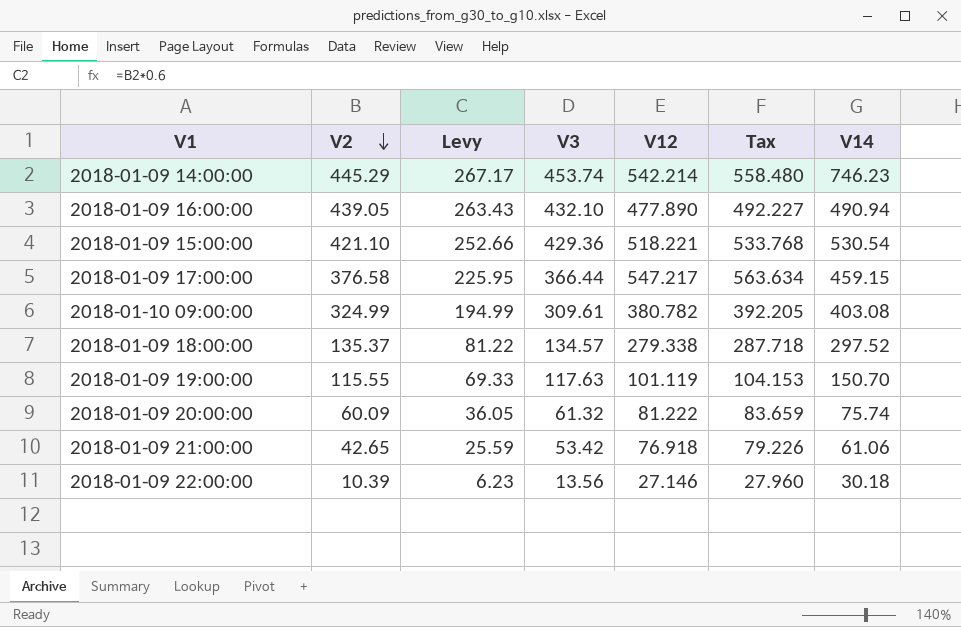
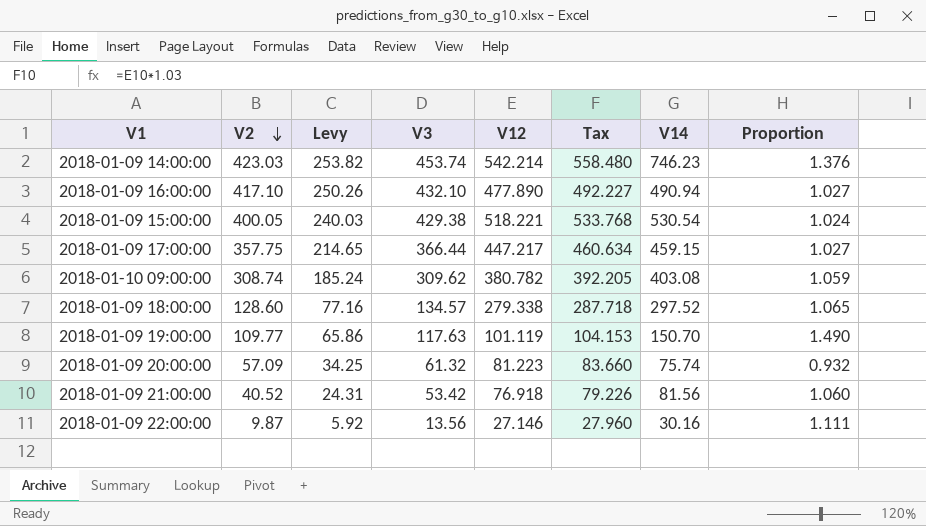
column Proportion | formula: none -> [V14] / [V12]
2018-01-09 14:00:00 | V2: 445.29 -> 423.03
2018-01-09 14:00:00 | Levy: 267.17 -> 253.82
2018-01-09 16:00:00 | V2: 439.05 -> 417.10
2018-01-09 16:00:00 | Levy: 263.43 -> 250.26
2018-01-09 15:00:00 | V2: 421.10 -> 400.05
2018-01-09 15:00:00 | Levy: 252.66 -> 240.03
2018-01-09 15:00:00 | V3: 429.36 -> 429.38
2018-01-09 17:00:00 | V2: 376.58 -> 357.75
2018-01-09 17:00:00 | Levy: 225.95 -> 214.65
2018-01-09 17:00:00 | V12: 547.217 -> 447.217
2018-01-09 17:00:00 | Tax: 563.634 -> 460.634
2018-01-10 09:00:00 | V2: 324.99 -> 308.74
2018-01-10 09:00:00 | Levy: 194.99 -> 185.24
2018-01-10 09:00:00 | V3: 309.61 -> 309.62
2018-01-09 18:00:00 | V2: 135.37 -> 128.60
2018-01-09 18:00:00 | Levy: 81.22 -> 77.16
2018-01-09 19:00:00 | V2: 115.55 -> 109.77
2018-01-09 19:00:00 | Levy: 69.33 -> 65.86
2018-01-09 20:00:00 | V2: 60.09 -> 57.09
2018-01-09 20:00:00 | Levy: 36.05 -> 34.25
2018-01-09 20:00:00 | V12: 81.222 -> 81.223
2018-01-09 20:00:00 | Tax: 83.659 -> 83.660
2018-01-09 21:00:00 | V2: 42.65 -> 40.52
2018-01-09 21:00:00 | Levy: 25.59 -> 24.31
2018-01-09 21:00:00 | V14: 61.06 -> 81.56
2018-01-09 22:00:00 | V2: 10.39 -> 9.87
2018-01-09 22:00:00 | Levy: 6.23 -> 5.92
2018-01-09 22:00:00 | V14: 30.18 -> 30.16

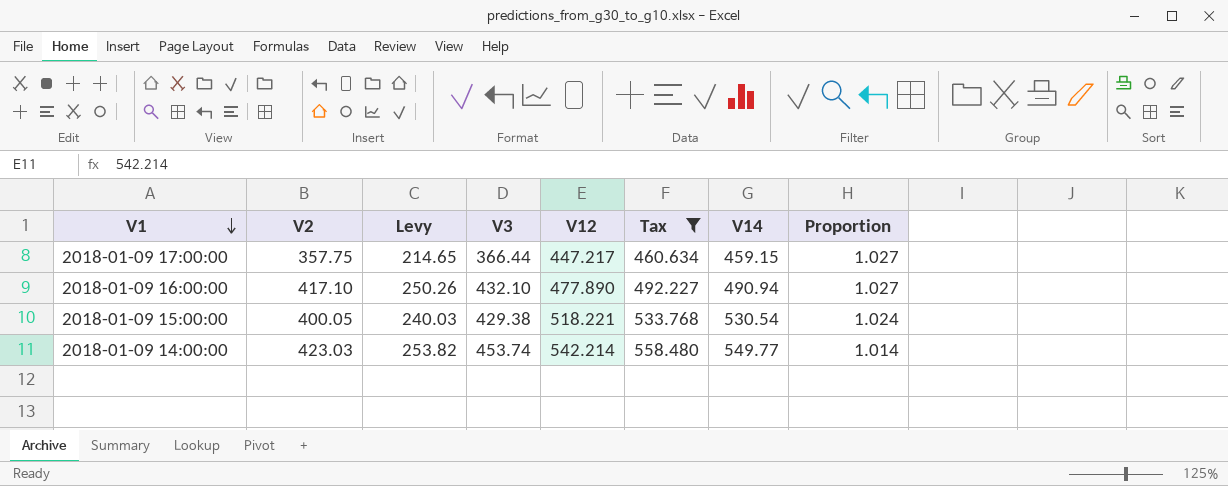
filter: none -> Tax >= 460.634
row order: V2 descending -> V1 descending
2018-01-09 14:00:00 | V14: 746.23 -> 549.77
2018-01-09 14:00:00 | Proportion: 1.376 -> 1.014

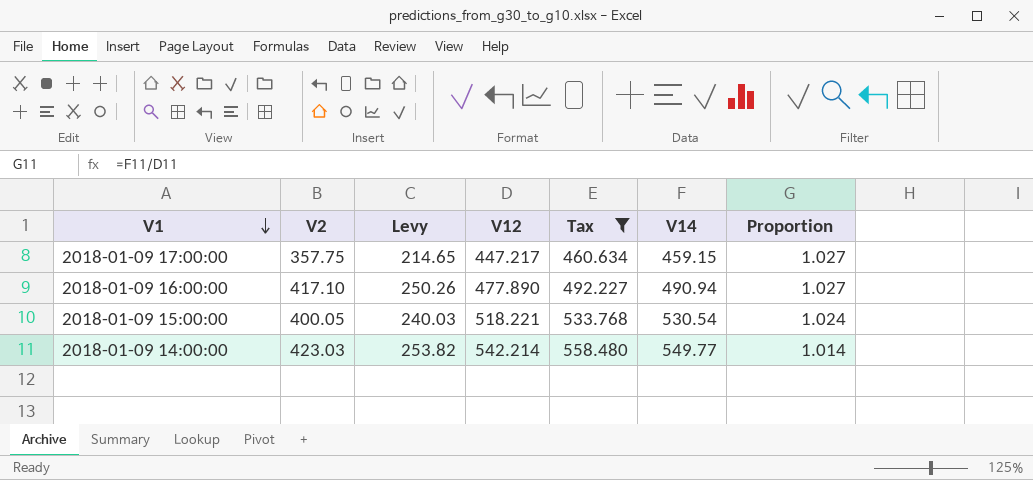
column V3 | position: 4 -> none

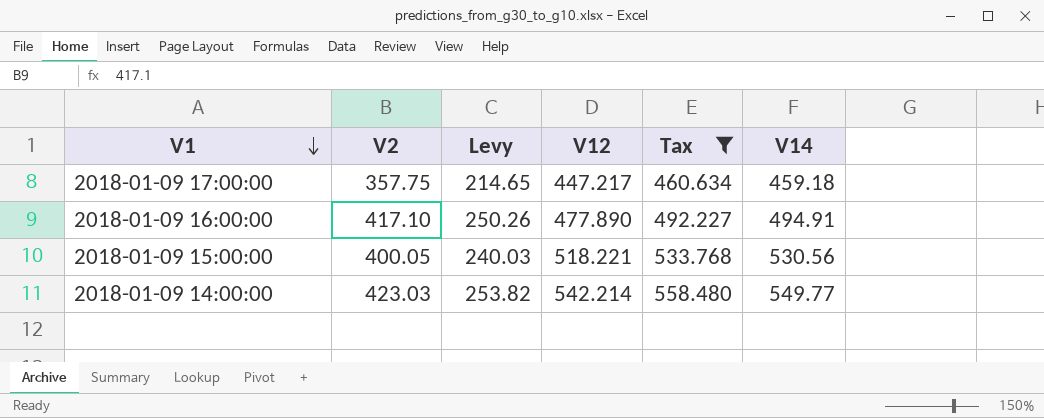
column Proportion | formula: [V14] / [V12] -> none
2018-01-09 17:00:00 | V14: 459.15 -> 459.18
2018-01-09 16:00:00 | V14: 490.94 -> 494.91
2018-01-09 15:00:00 | V14: 530.54 -> 530.56

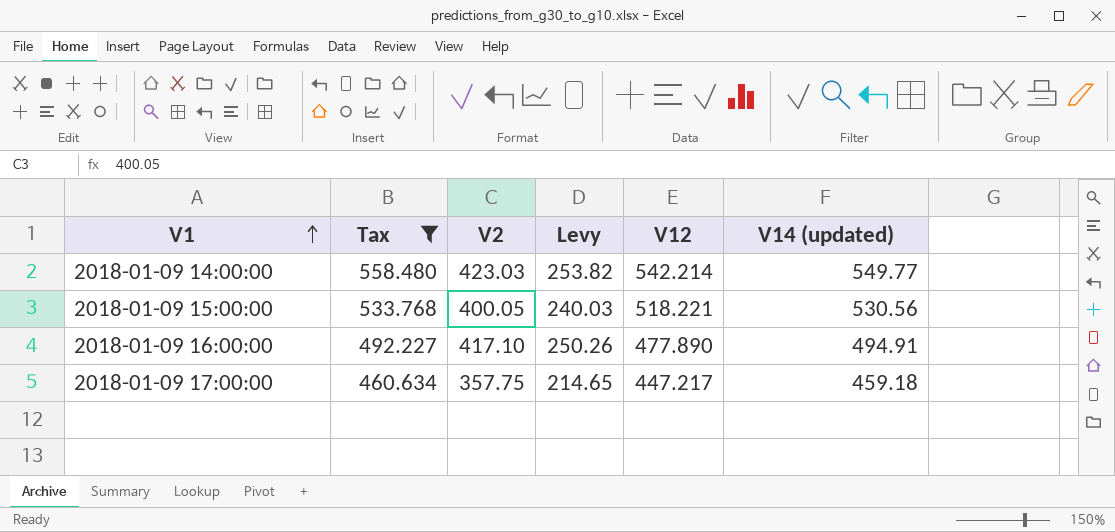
row order: V1 descending -> V1 ascending
column Tax | position: 5 -> 2
column name: V14 -> V14 (updated)

